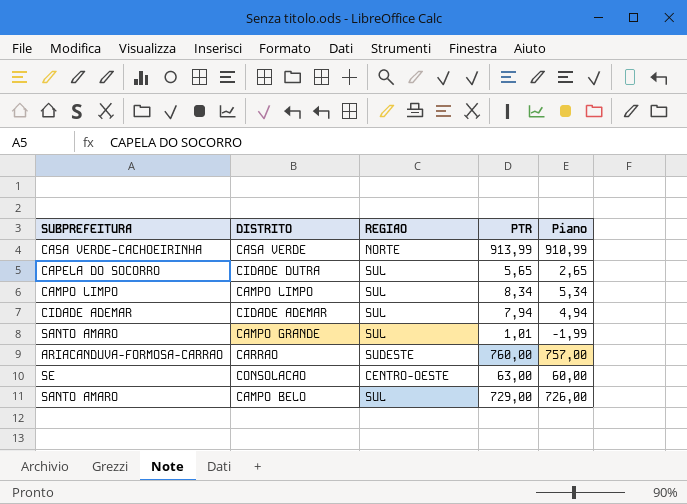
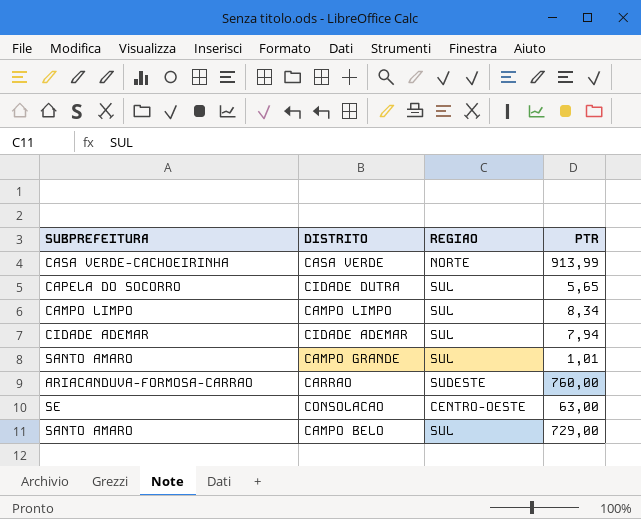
column Piano | formula: [PTR] - 3 -> none

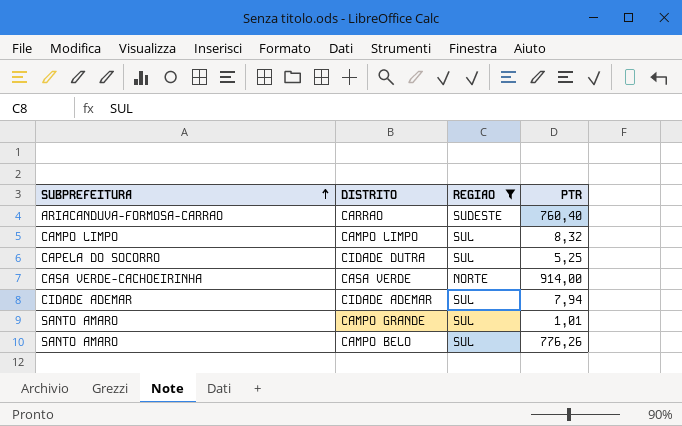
filter: none -> REGIAO != CENTRO-OESTE
row order: none -> SUBPREFEITURA ascending
CARRAO | PTR: 760,00 -> 760,40
CAMPO LIMPO | PTR: 8,34 -> 8,32
CIDADE DUTRA | PTR: 5,65 -> 5,25
CASA VERDE | PTR: 913,99 -> 914,00
CAMPO BELO | PTR: 729,00 -> 776,26

